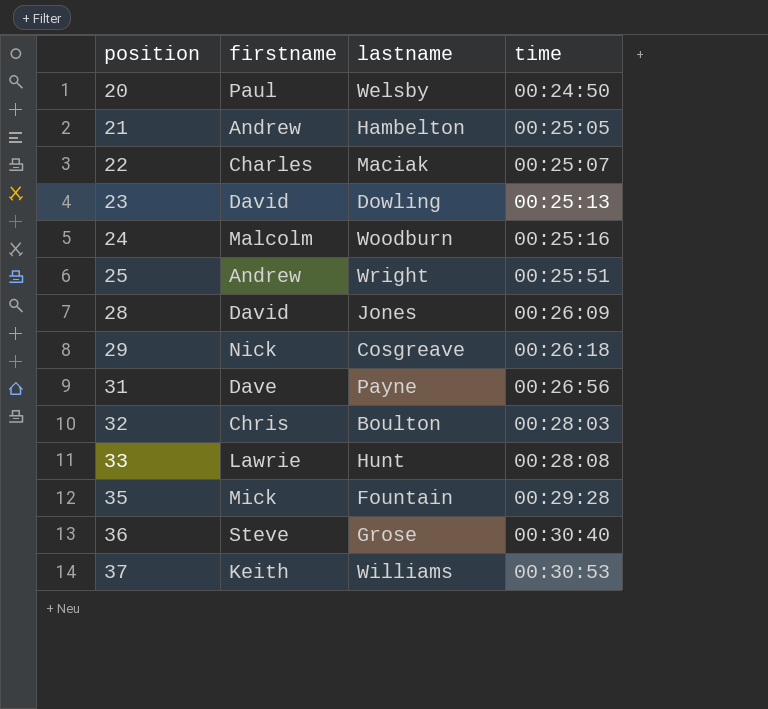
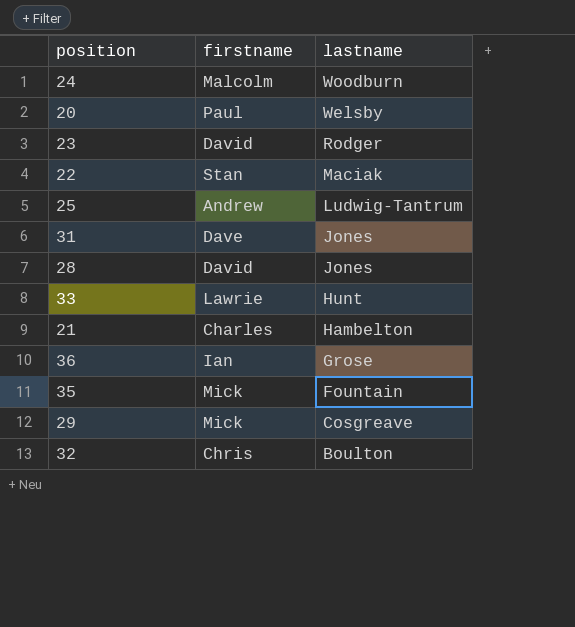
row order: position ascending -> lastname descending
column time | position: 4 -> none
row 37: Keith | Williams | 00:30:53 -> none
23 | lastname: Dowling -> Rodger
22 | firstname: Charles -> Stan
25 | lastname: Wright -> Ludwig-Tantrum
31 | lastname: Payne -> Jones
21 | firstname: Andrew -> Charles
36 | firstname: Steve -> Ian
29 | firstname: Nick -> Mick

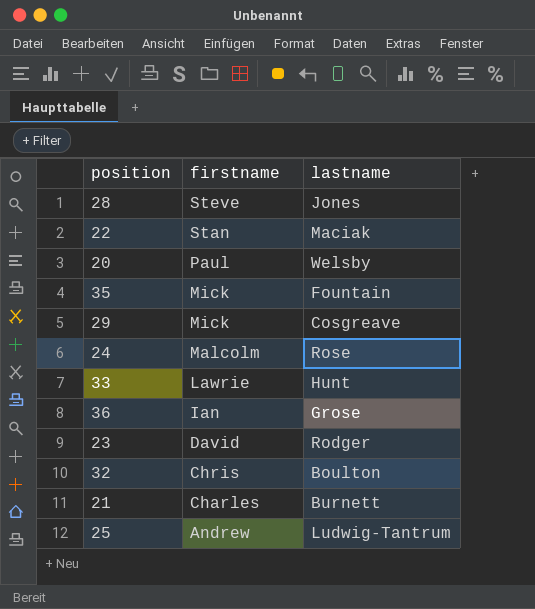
row order: lastname descending -> firstname descending
row 31: Dave | Jones -> none
28 | firstname: David -> Steve
24 | lastname: Woodburn -> Rose
21 | lastname: Hambelton -> Burnett

